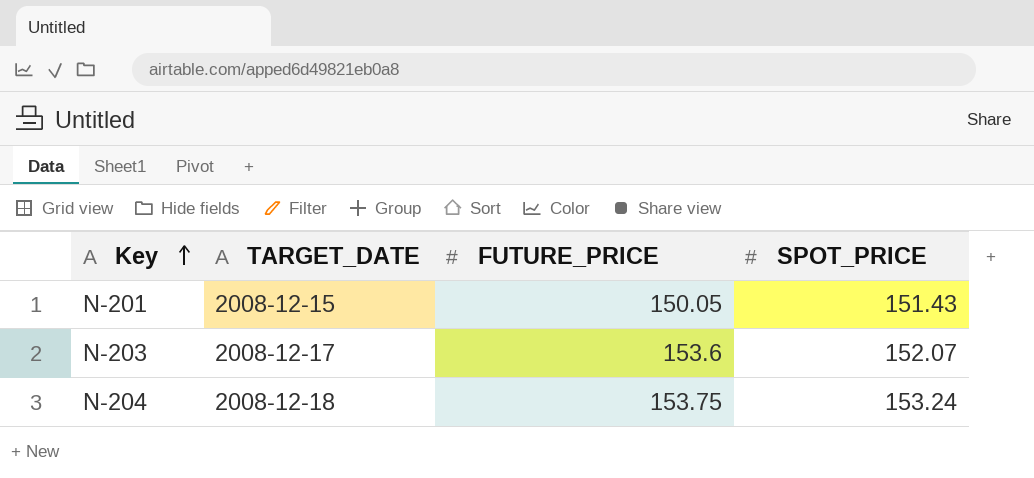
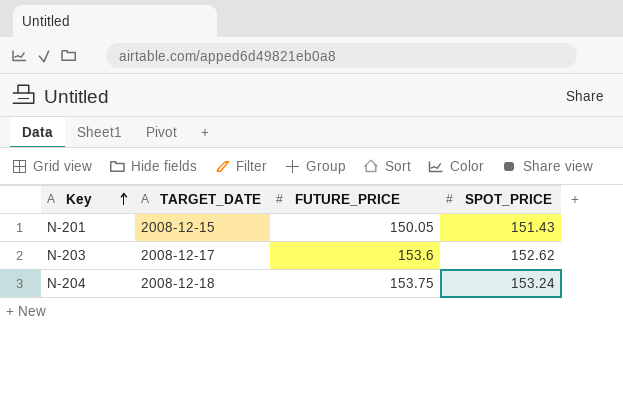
N-203 | SPOT_PRICE: 152.07 -> 152.62

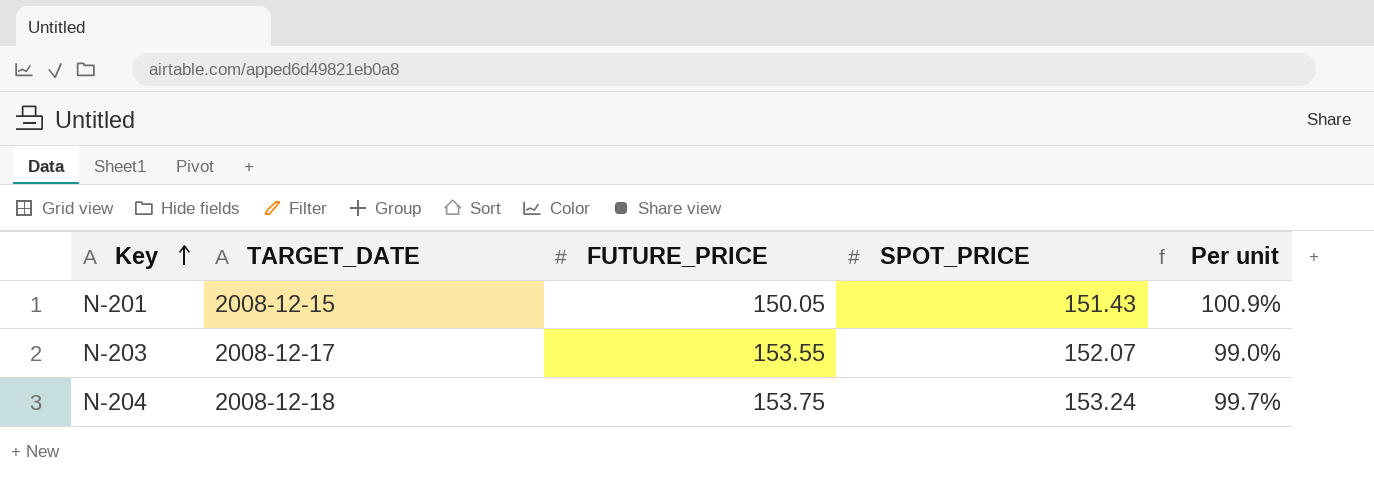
column Per unit | formula: none -> [SPOT_PRICE] / [FUTURE_PRICE]
N-203 | FUTURE_PRICE: 153.6 -> 153.55
N-203 | SPOT_PRICE: 152.62 -> 152.07

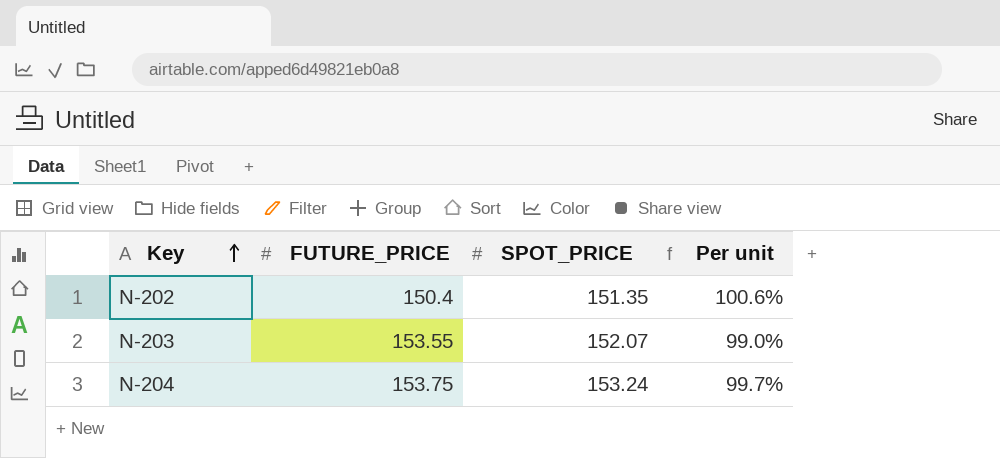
column TARGET_DATE | position: 2 -> none
row N-201: 2008-12-15 | 150.05 | 151.43 | 100.9% -> none
row N-202: none -> 150.4 | 151.35 | 100.6%

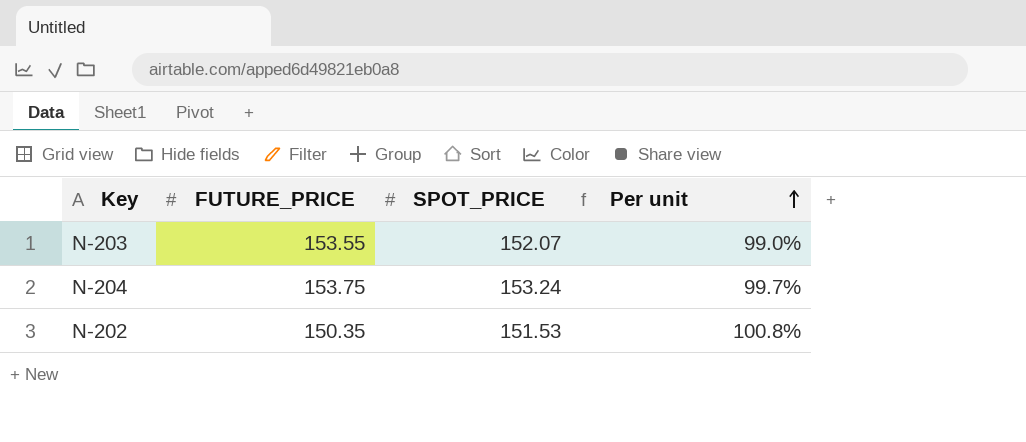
row order: Key ascending -> Per unit ascending
N-202 | FUTURE_PRICE: 150.4 -> 150.35
N-202 | SPOT_PRICE: 151.35 -> 151.53
N-202 | Per unit: 100.6% -> 100.8%

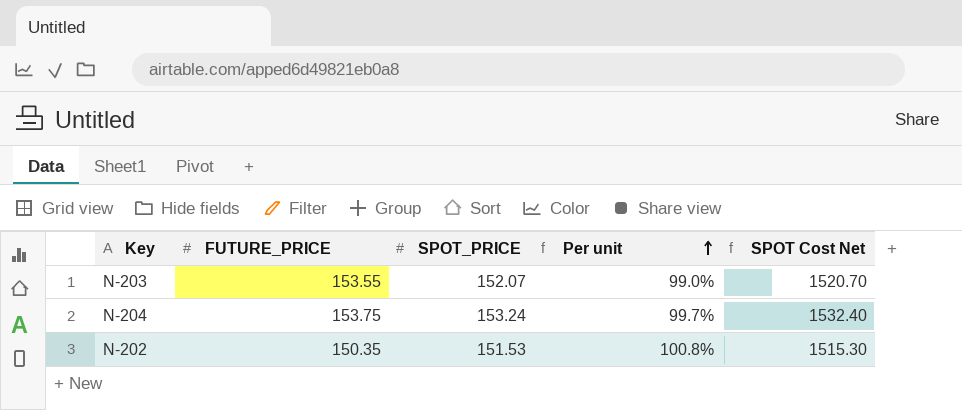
column SPOT Cost Net | formula: none -> [SPOT_PRICE] * 10

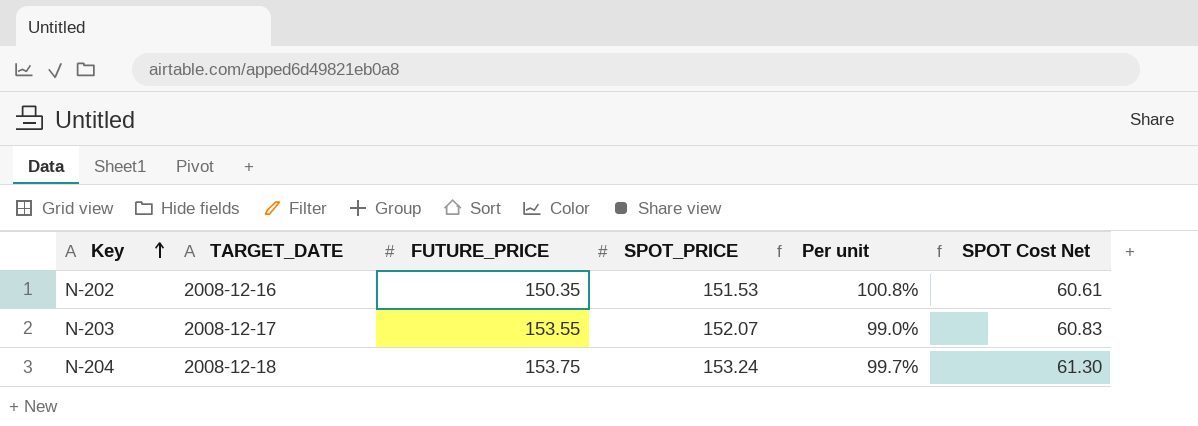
row order: Per unit ascending -> Key ascending
column TARGET_DATE | position: none -> 2
column SPOT Cost Net | formula: [SPOT_PRICE] * 10 -> [SPOT_PRICE] * 0.4

